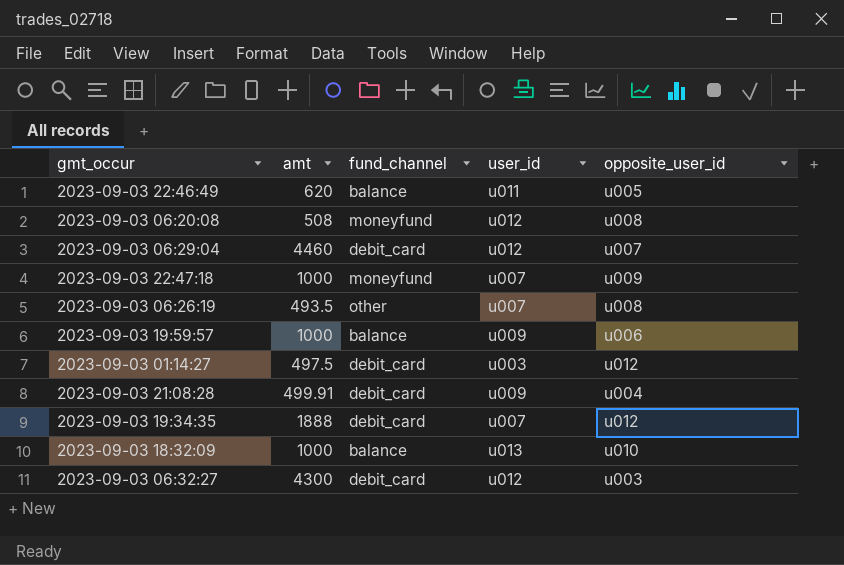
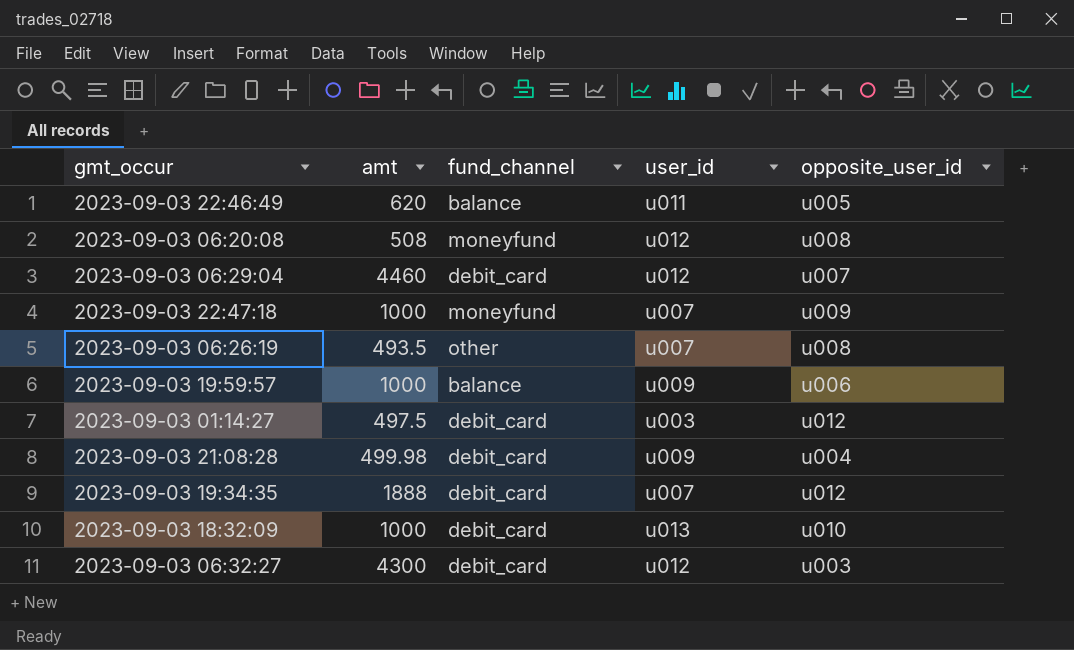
2023-09-03 21:08:28 | amt: 499.91 -> 499.98
2023-09-03 18:32:09 | fund_channel: balance -> debit_card

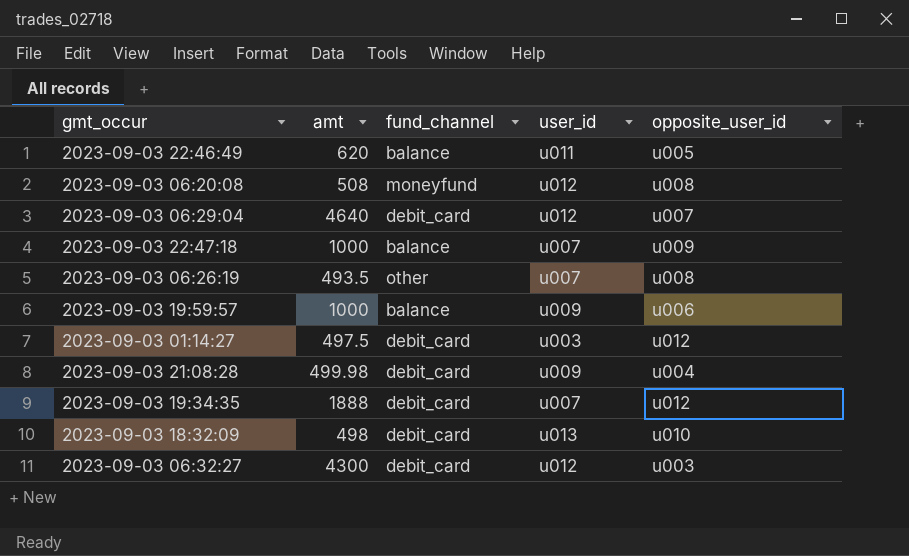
2023-09-03 06:29:04 | amt: 4460 -> 4640
2023-09-03 22:47:18 | fund_channel: moneyfund -> balance
2023-09-03 18:32:09 | amt: 1000 -> 498

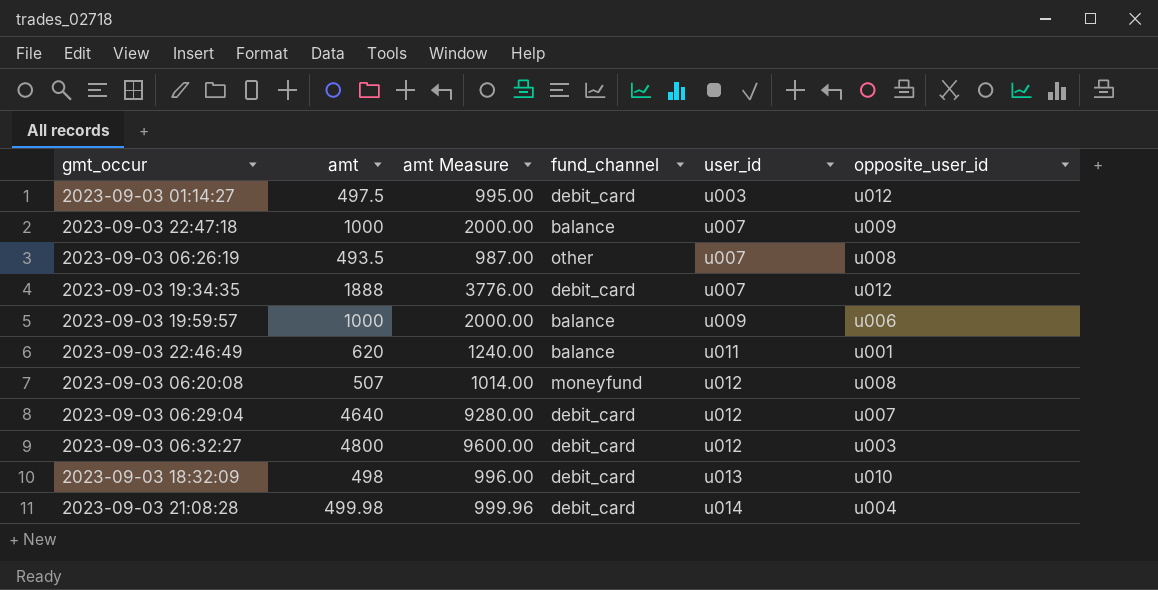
row order: none -> user_id ascending
column amt Measure | formula: none -> [amt] * 2
2023-09-03 22:46:49 | opposite_user_id: u005 -> u001
2023-09-03 06:20:08 | amt: 508 -> 507
2023-09-03 06:32:27 | amt: 4300 -> 4800
2023-09-03 21:08:28 | user_id: u009 -> u014

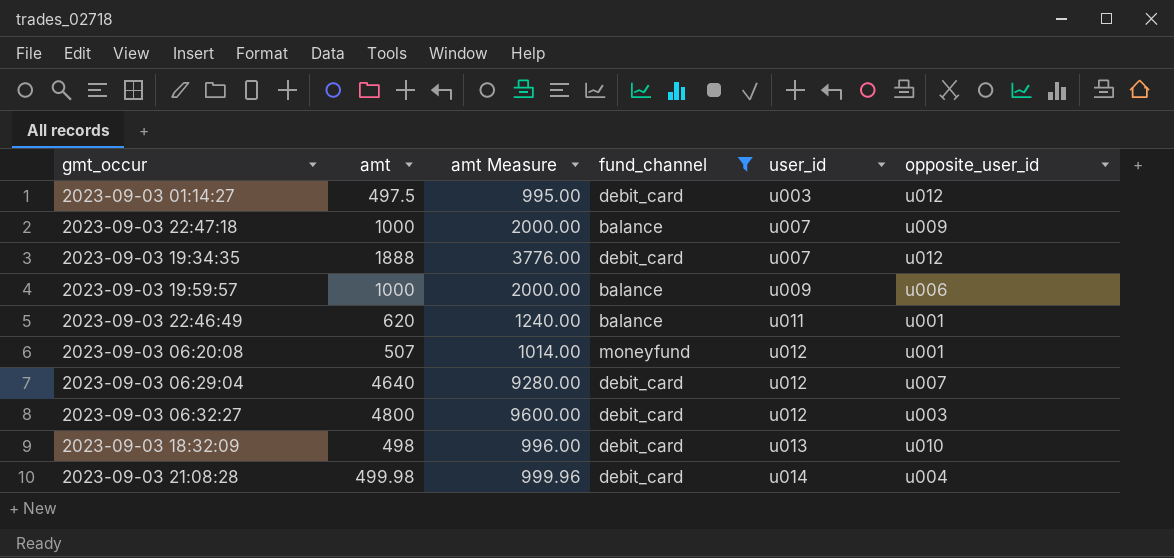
filter: none -> fund_channel != other
2023-09-03 06:20:08 | opposite_user_id: u008 -> u001

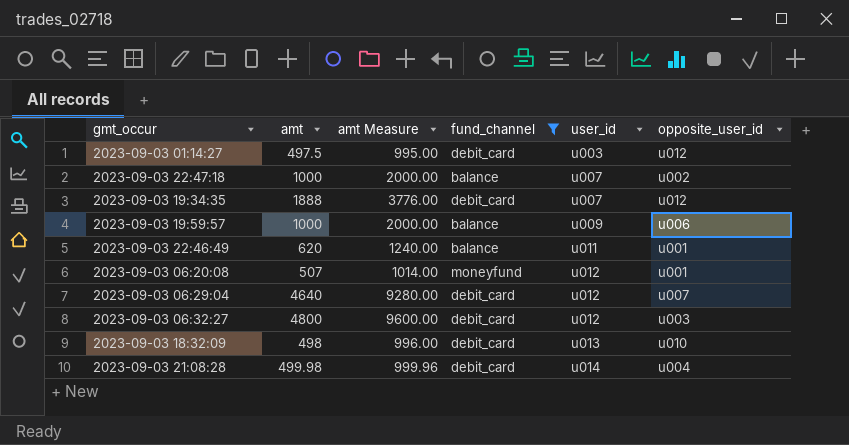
2023-09-03 22:47:18 | opposite_user_id: u009 -> u002

